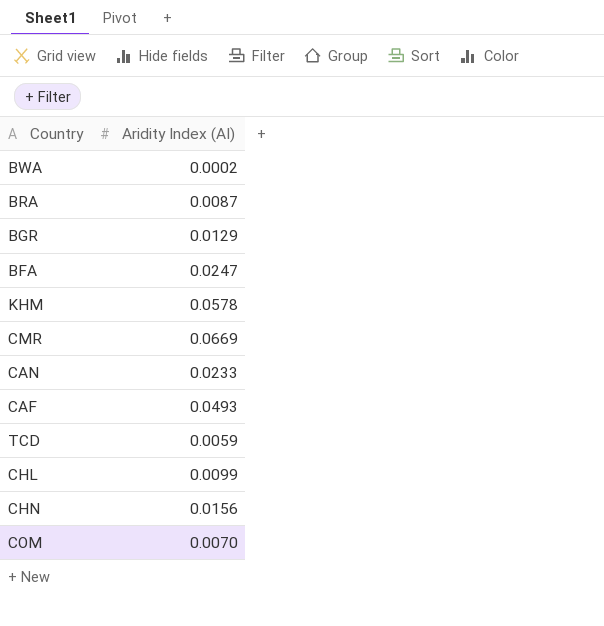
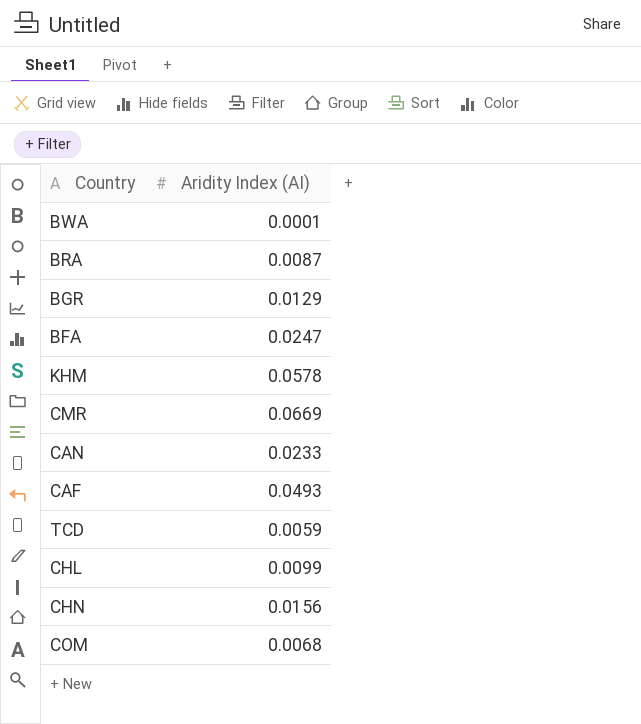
BWA | Aridity Index (AI): 0.0002 -> 0.0001
COM | Aridity Index (AI): 0.0070 -> 0.0068

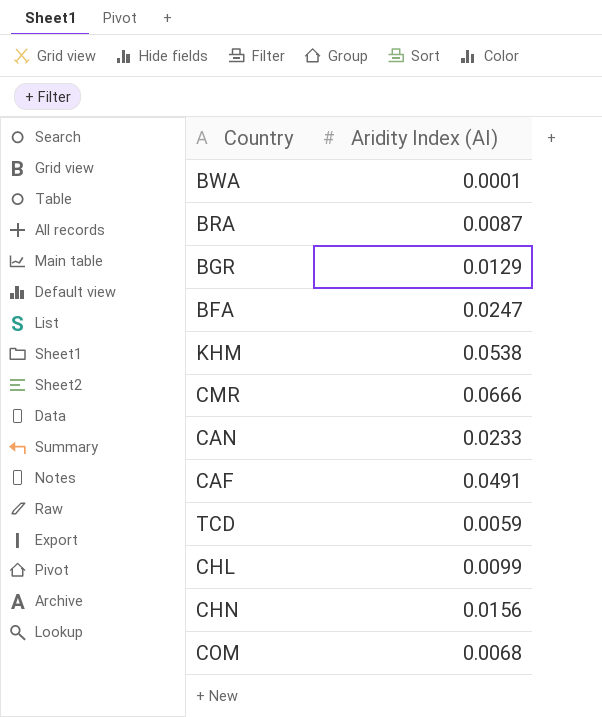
KHM | Aridity Index (AI): 0.0578 -> 0.0538
CMR | Aridity Index (AI): 0.0669 -> 0.0666
CAF | Aridity Index (AI): 0.0493 -> 0.0491

